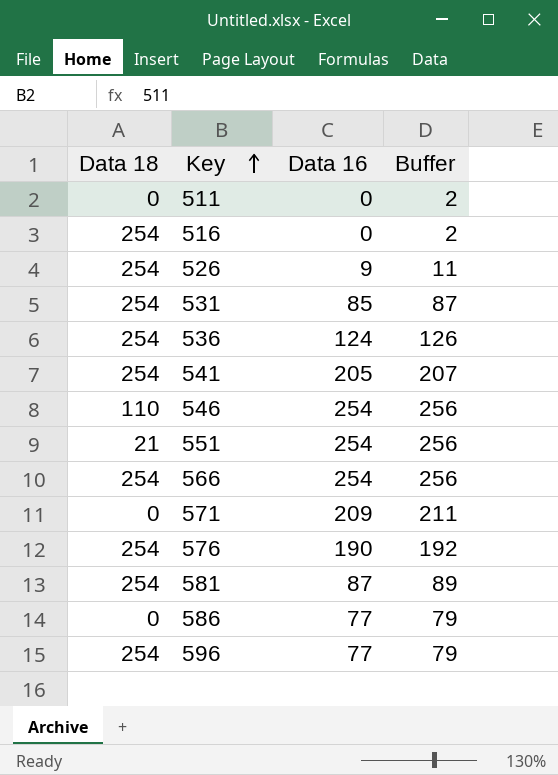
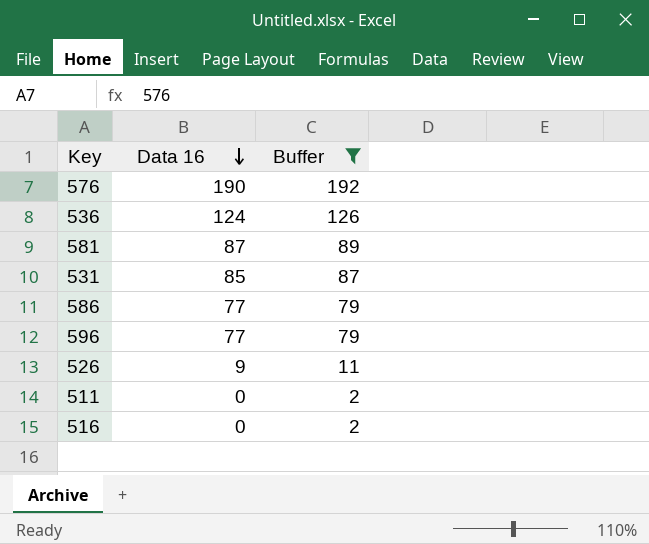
filter: none -> Buffer <= 192
row order: Key ascending -> Data 16 descending
column Data 18 | position: 1 -> none

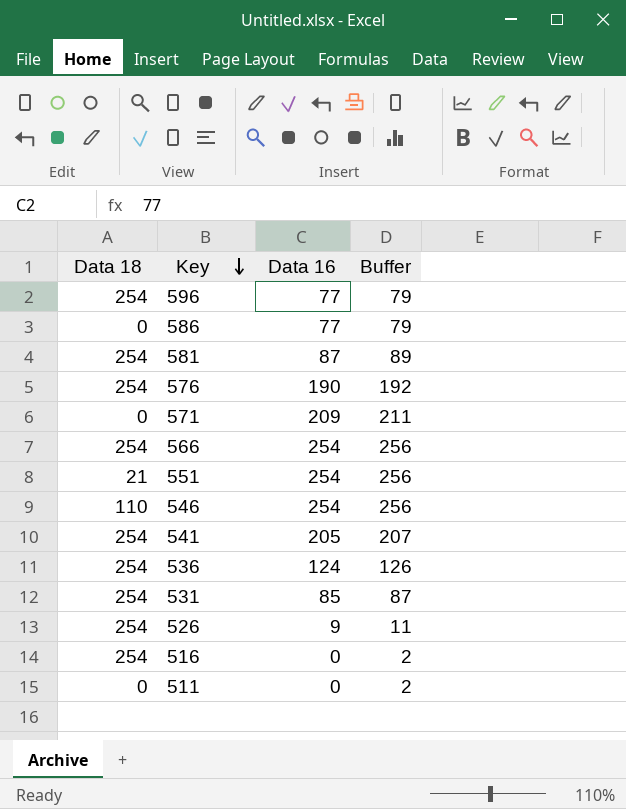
filter: Buffer <= 192 -> none
row order: Data 16 descending -> Key descending
column Data 18 | position: none -> 1

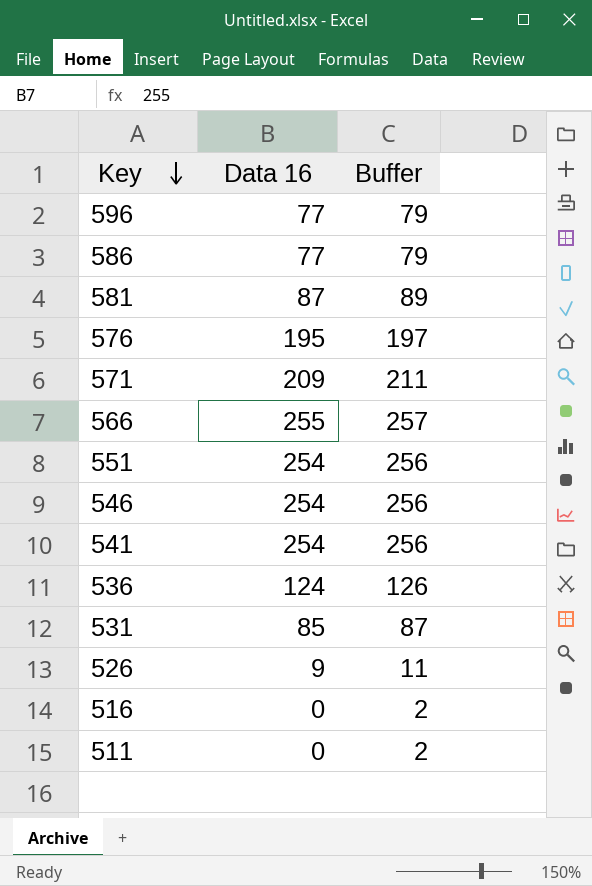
column Data 18 | position: 1 -> none
576 | Data 16: 190 -> 195
576 | Buffer: 192 -> 197
566 | Data 16: 254 -> 255
566 | Buffer: 256 -> 257
541 | Data 16: 205 -> 254
541 | Buffer: 207 -> 256

